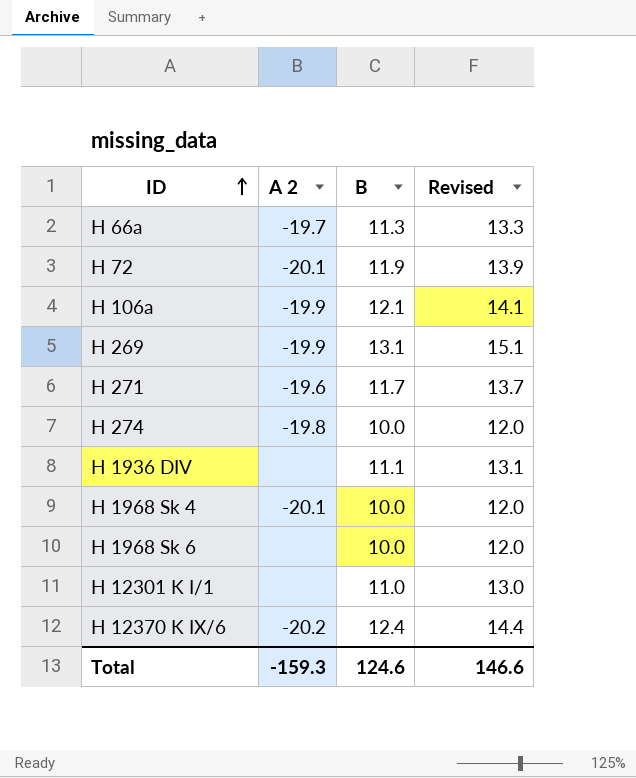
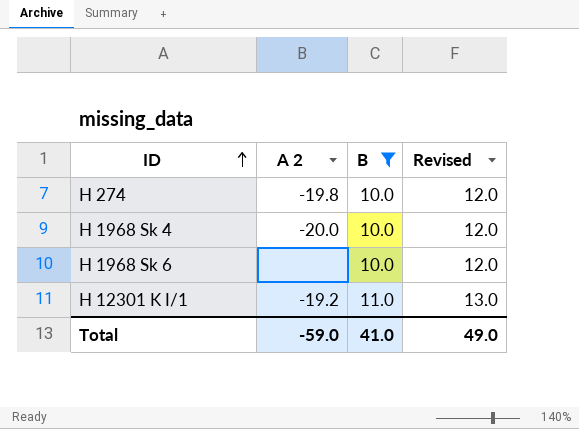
filter: none -> B <= 11.0
H 1968 Sk 4 | A 2: -20.1 -> -20.0
H 12301 K I/1 | A 2: none -> -19.2
Total | A 2: -159.3 -> -59.0
Total | B: 124.6 -> 41.0
Total | Revised: 146.6 -> 49.0

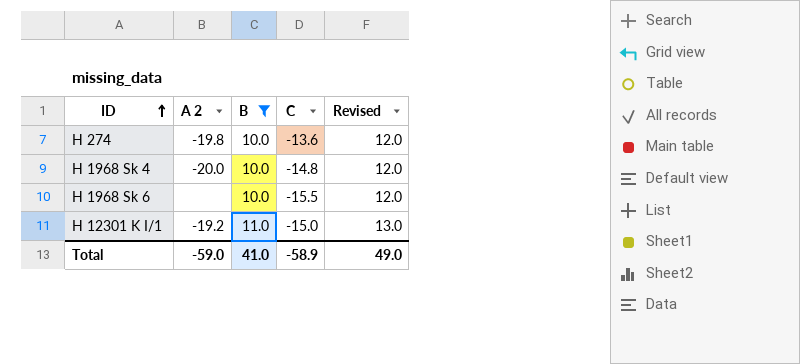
column C | position: none -> 4

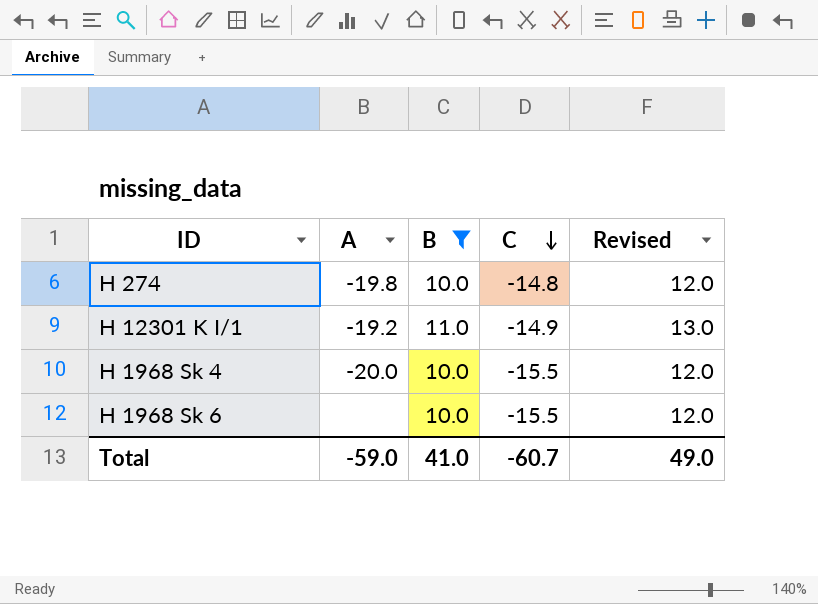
row order: ID ascending -> C descending
column name: A 2 -> A
H 274 | C: -13.6 -> -14.8
H 12301 K I/1 | C: -15.0 -> -14.9
H 1968 Sk 4 | C: -14.8 -> -15.5
Total | C: -58.9 -> -60.7

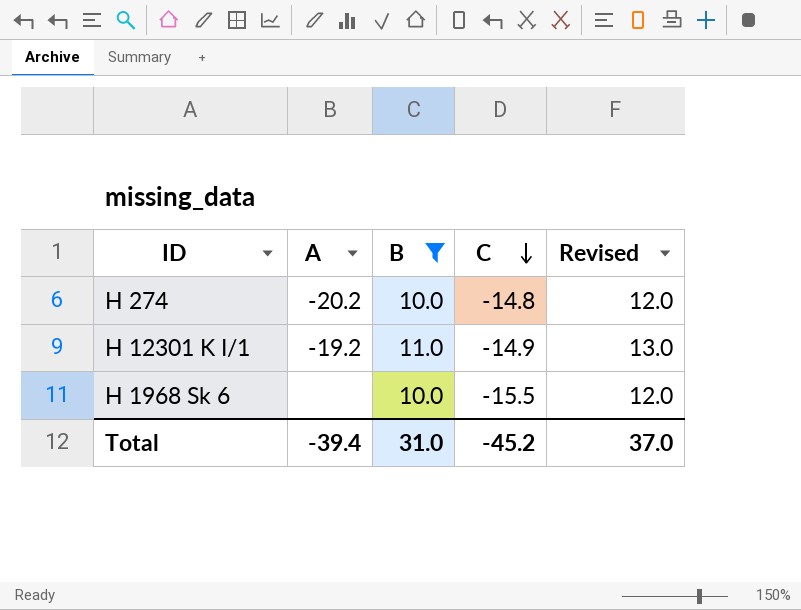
row H 1968 Sk 4: -20.0 | 10.0 | -15.5 | 12.0 -> none
H 274 | A: -19.8 -> -20.2
Total | A: -59.0 -> -39.4
Total | B: 41.0 -> 31.0
Total | C: -60.7 -> -45.2
Total | Revised: 49.0 -> 37.0

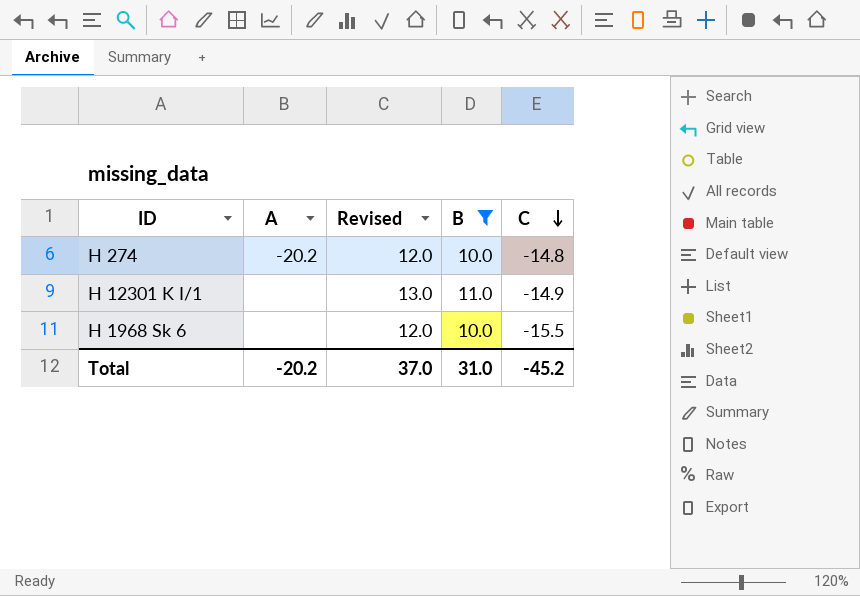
column Revised | position: 5 -> 3
H 12301 K I/1 | A: -19.2 -> none
Total | A: -39.4 -> -20.2

